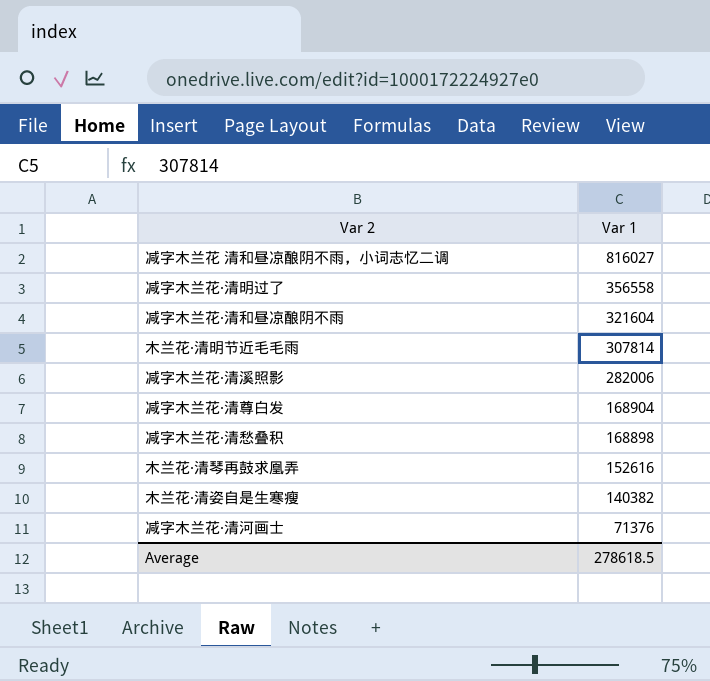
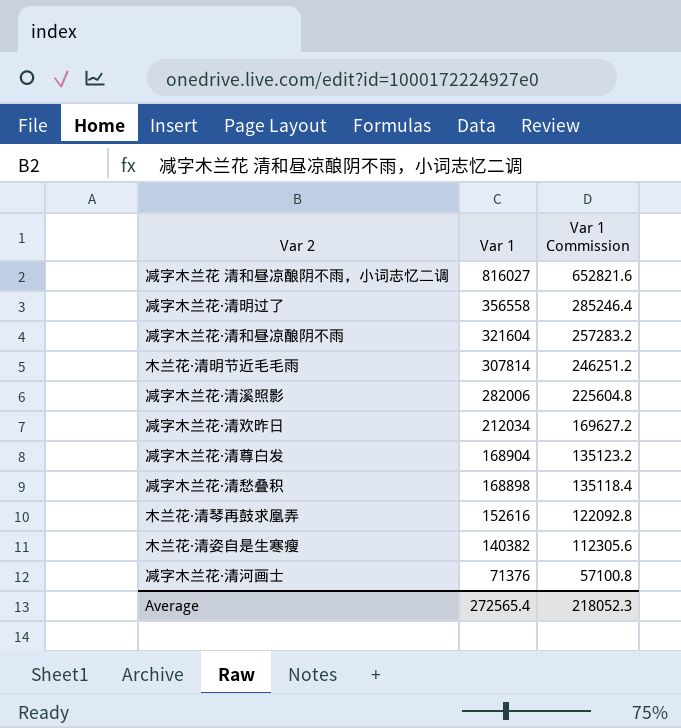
column Var 1 Commission | formula: none -> [Var 1] * 0.8
row 减字木兰花·清欢昨日: none -> 212034 | 169627.2
Average | Var 1: 278618.5 -> 272565.4

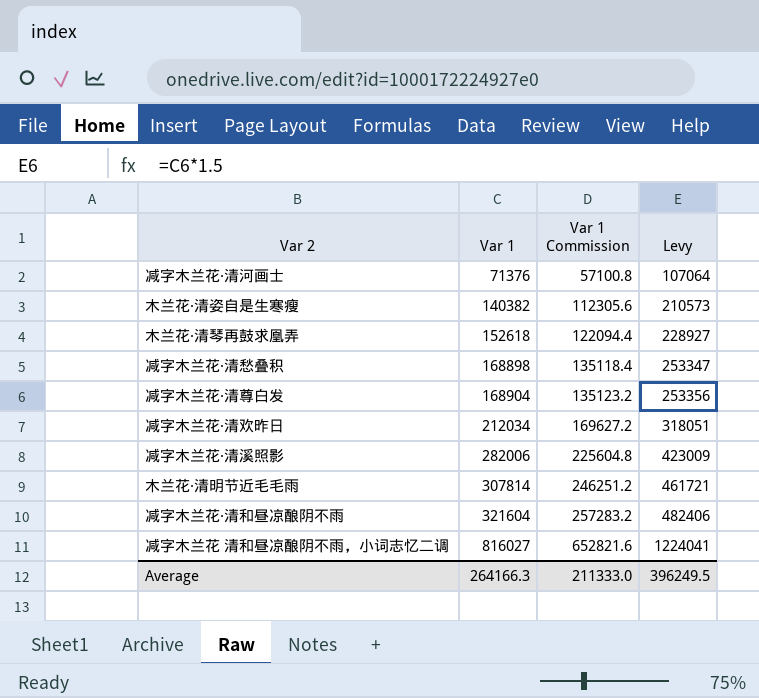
row order: Var 1 descending -> Var 1 ascending
column Levy | formula: none -> [Var 1] * 1.5
row 减字木兰花·清明过了: 356558 | 285246.4 -> none
木兰花·清琴再鼓求凰弄 | Var 1: 152616 -> 152618
木兰花·清琴再鼓求凰弄 | Var 1 Commission: 122092.8 -> 122094.4
Average | Var 1: 272565.4 -> 264166.3
Average | Var 1 Commission: 218052.3 -> 211333.0

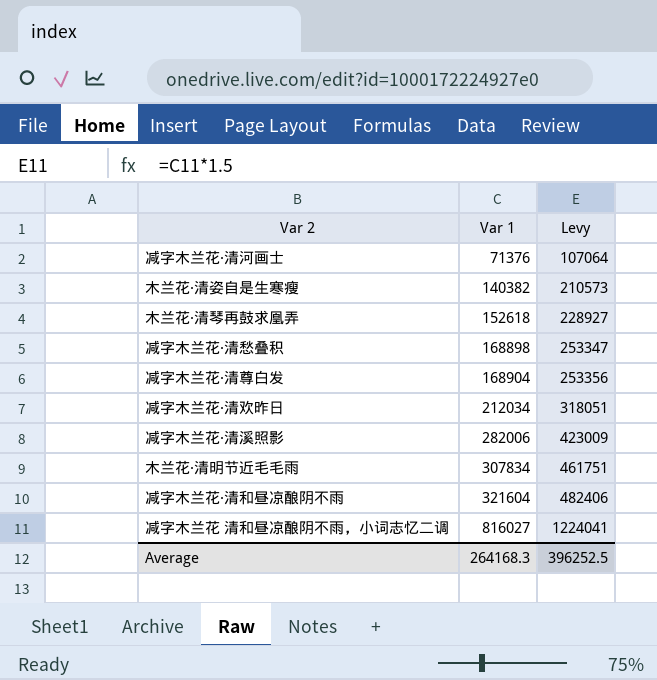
column Var 1 Commission | formula: [Var 1] * 0.8 -> none
木兰花·清明节近毛毛雨 | Var 1: 307814 -> 307834
木兰花·清明节近毛毛雨 | Levy: 461721 -> 461751
Average | Var 1: 264166.3 -> 264168.3
Average | Levy: 396249.5 -> 396252.5

